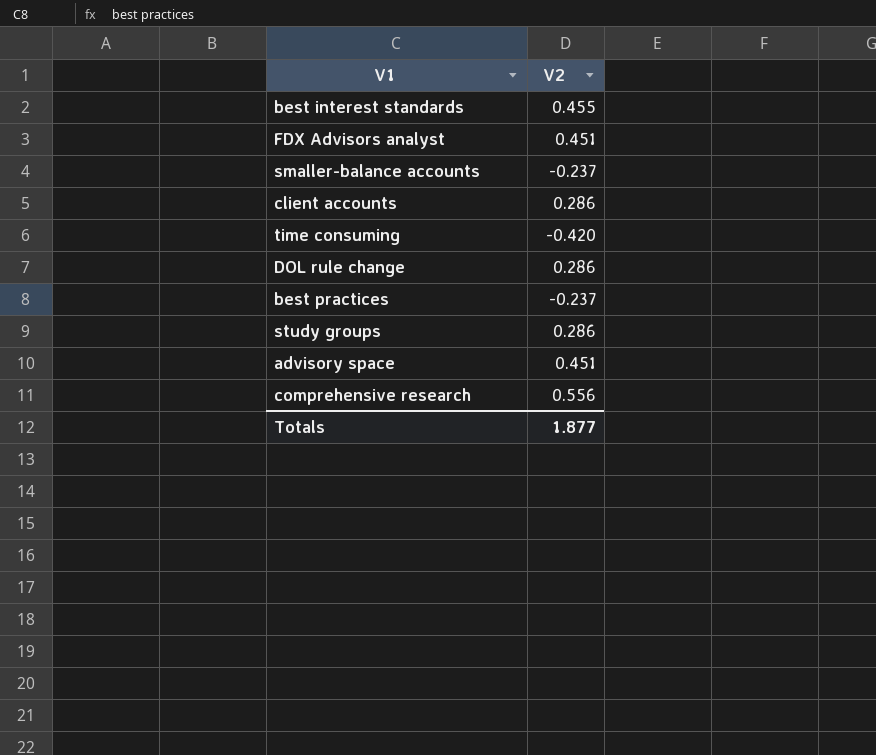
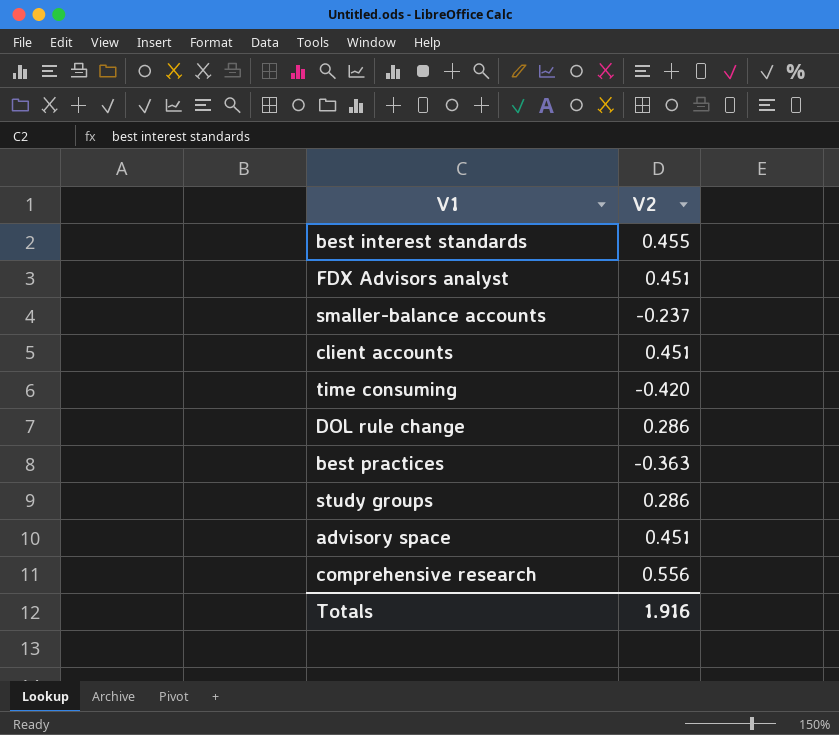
client accounts | V2: 0.286 -> 0.451
best practices | V2: -0.237 -> -0.363
Totals | V2: 1.877 -> 1.916

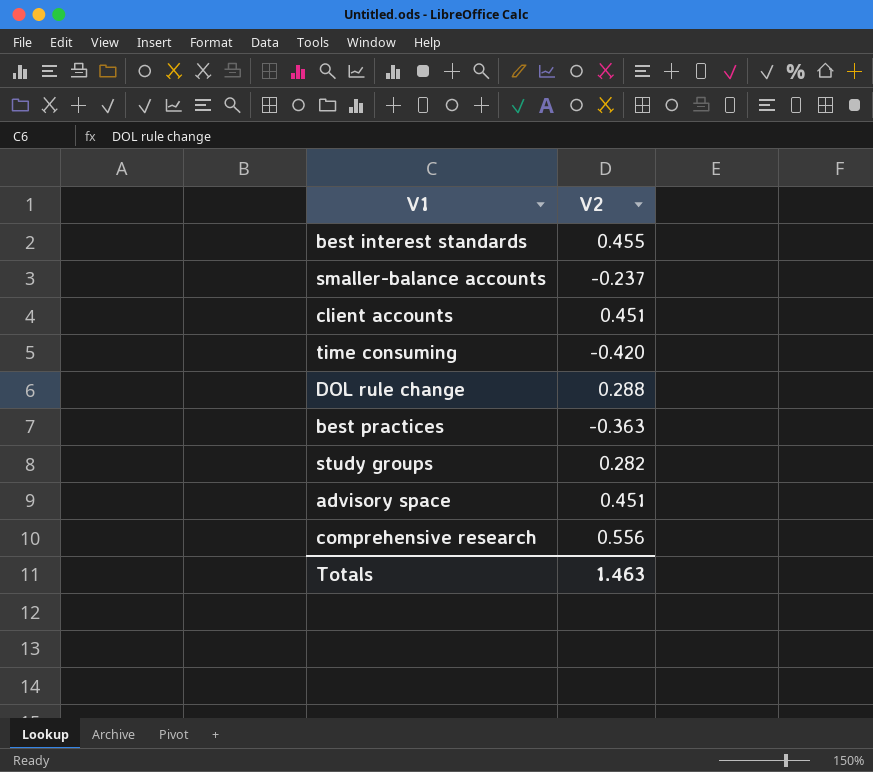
row FDX Advisors analyst: 0.451 -> none
DOL rule change | V2: 0.286 -> 0.288
study groups | V2: 0.286 -> 0.282
Totals | V2: 1.916 -> 1.463

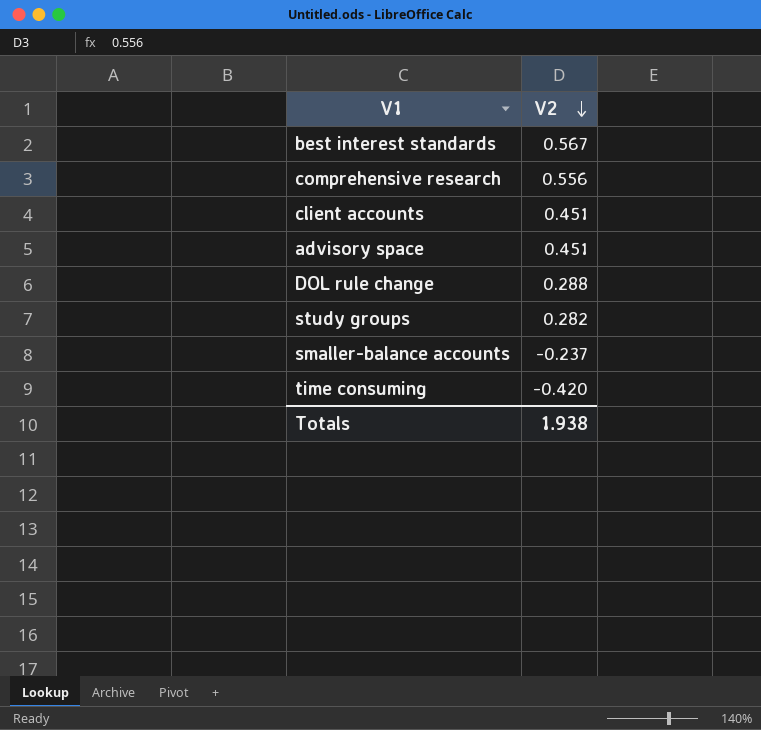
row order: none -> V2 descending
row best practices: -0.363 -> none
best interest standards | V2: 0.455 -> 0.567
Totals | V2: 1.463 -> 1.938

